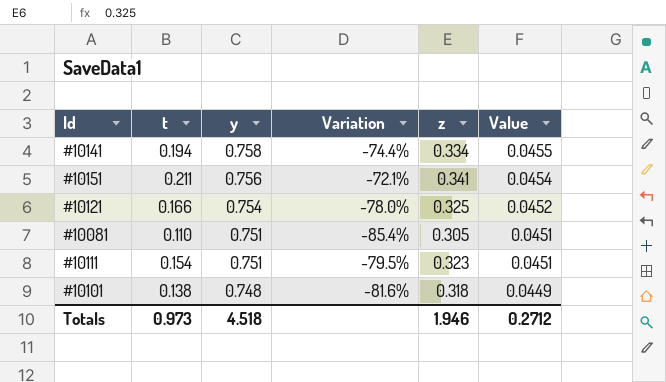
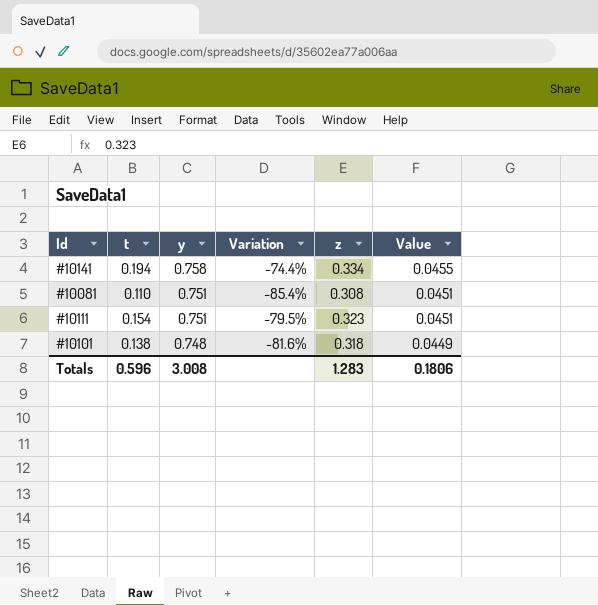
row #10151: 0.211 | 0.756 | -72.1% | 0.341 | 0.0454 -> none
row #10121: 0.166 | 0.754 | -78.0% | 0.325 | 0.0452 -> none
#10081 | z: 0.305 -> 0.308
Totals | t: 0.973 -> 0.596
Totals | y: 4.518 -> 3.008
Totals | z: 1.946 -> 1.283
Totals | Value: 0.2712 -> 0.1806

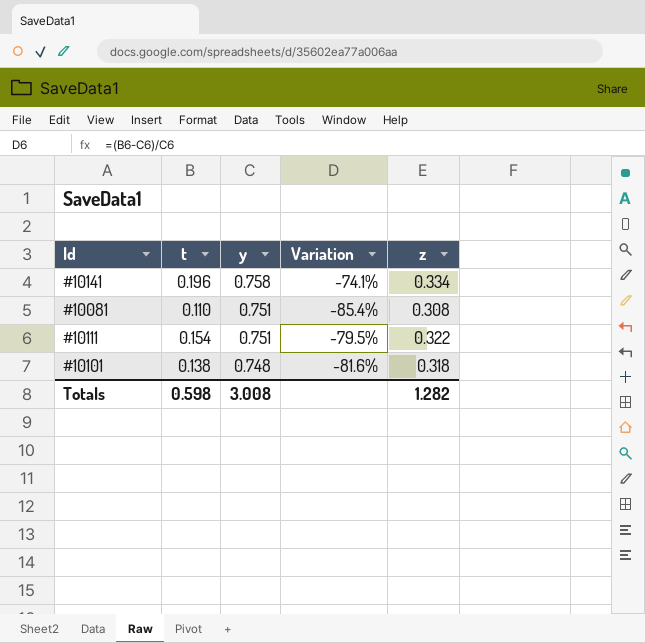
column Value | formula: [y] * 0.06 -> none
#10141 | t: 0.194 -> 0.196
#10141 | Variation: -74.4% -> -74.1%
#10111 | z: 0.323 -> 0.322
Totals | t: 0.596 -> 0.598
Totals | z: 1.283 -> 1.282

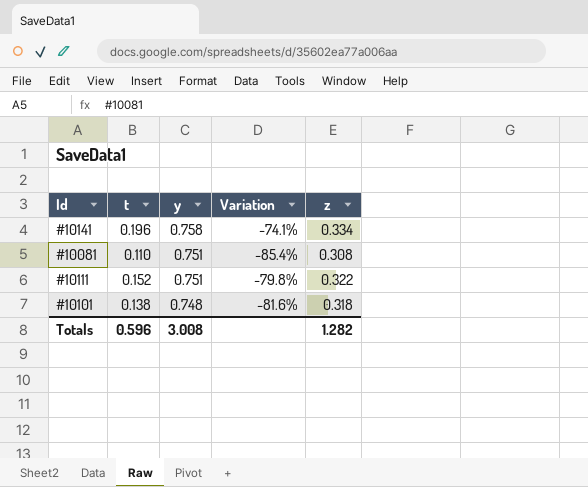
#10111 | t: 0.154 -> 0.152
#10111 | Variation: -79.5% -> -79.8%
Totals | t: 0.598 -> 0.596

